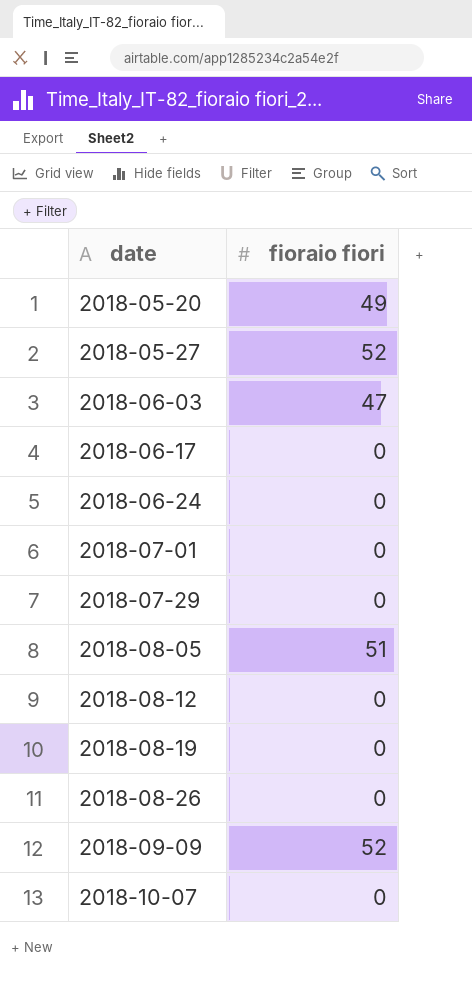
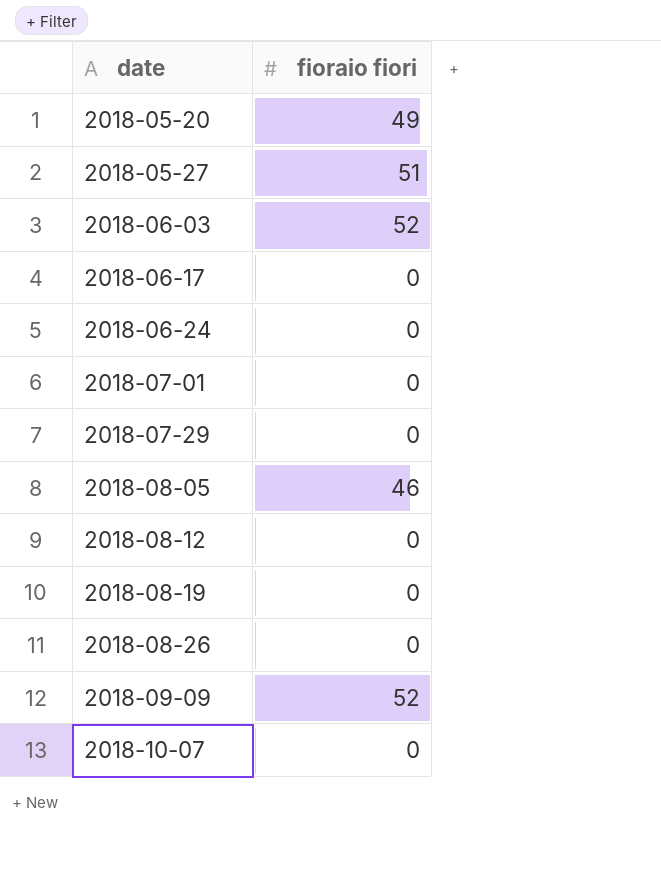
2018-05-27 | fioraio fiori: 52 -> 51
2018-06-03 | fioraio fiori: 47 -> 52
2018-08-05 | fioraio fiori: 51 -> 46

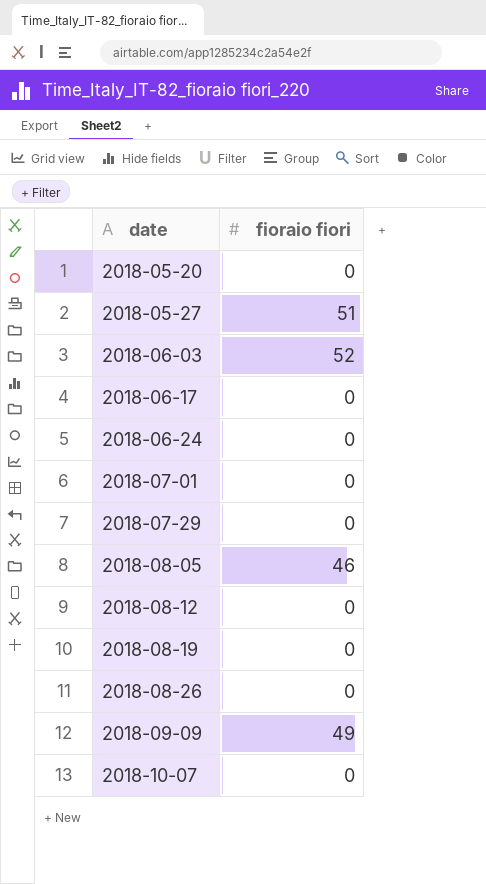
2018-05-20 | fioraio fiori: 49 -> 0
2018-09-09 | fioraio fiori: 52 -> 49

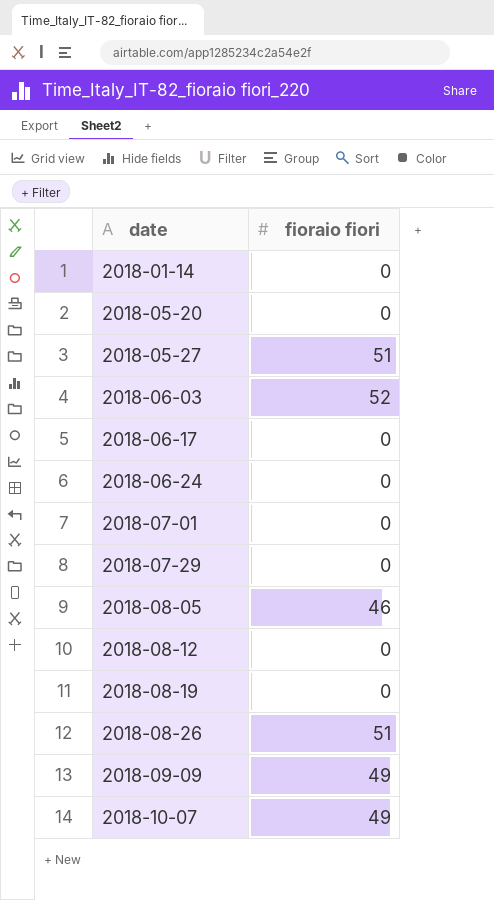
row 2018-01-14: none -> 0
2018-08-26 | fioraio fiori: 0 -> 51
2018-10-07 | fioraio fiori: 0 -> 49

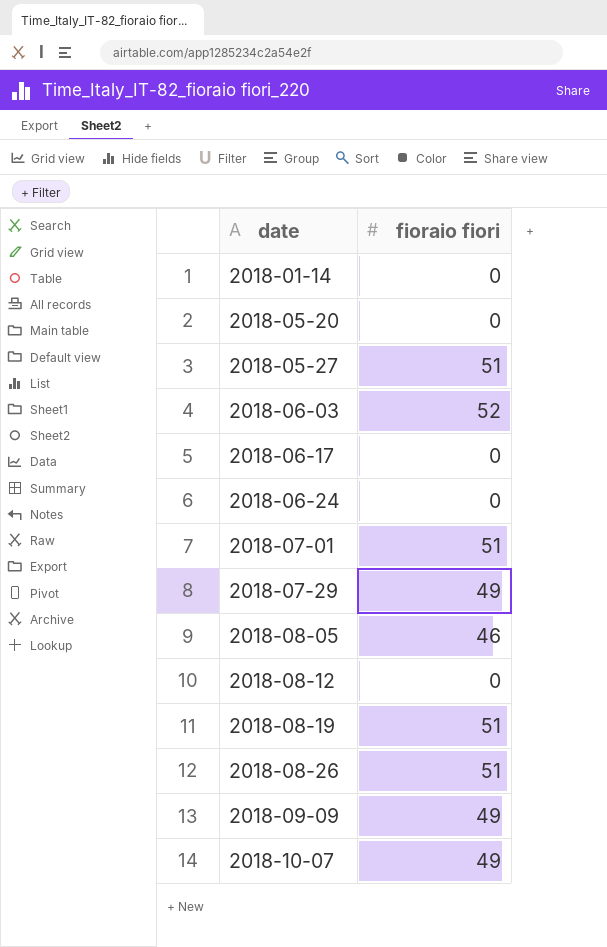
2018-07-01 | fioraio fiori: 0 -> 51
2018-07-29 | fioraio fiori: 0 -> 49
2018-08-19 | fioraio fiori: 0 -> 51

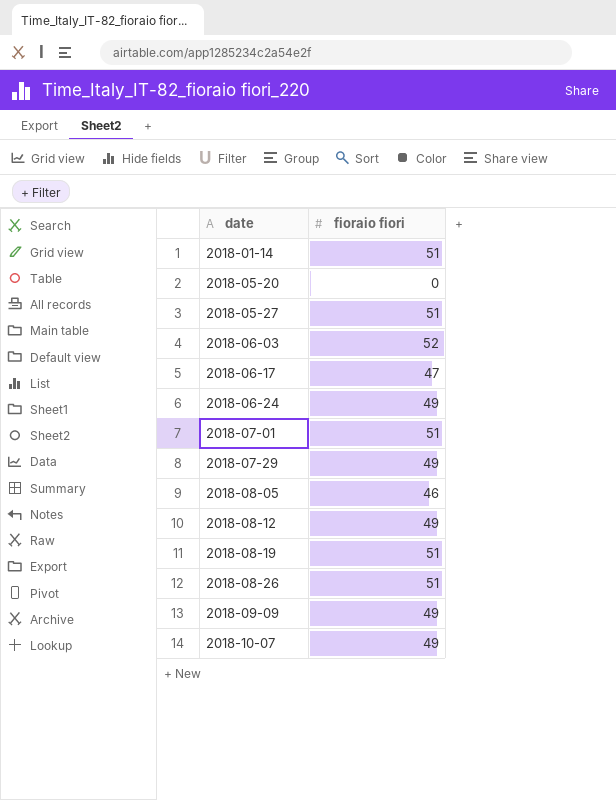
2018-01-14 | fioraio fiori: 0 -> 51
2018-06-17 | fioraio fiori: 0 -> 47
2018-06-24 | fioraio fiori: 0 -> 49
2018-08-12 | fioraio fiori: 0 -> 49

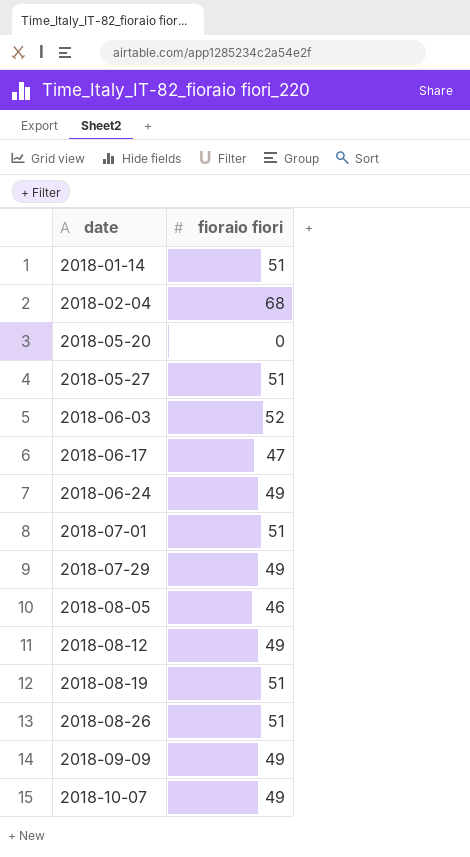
row 2018-02-04: none -> 68

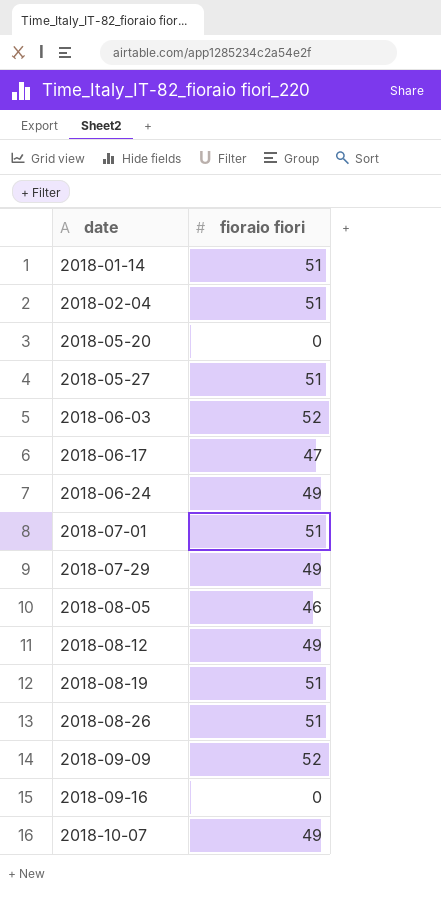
2018-02-04 | fioraio fiori: 68 -> 51
2018-09-09 | fioraio fiori: 49 -> 52
row 2018-09-16: none -> 0

